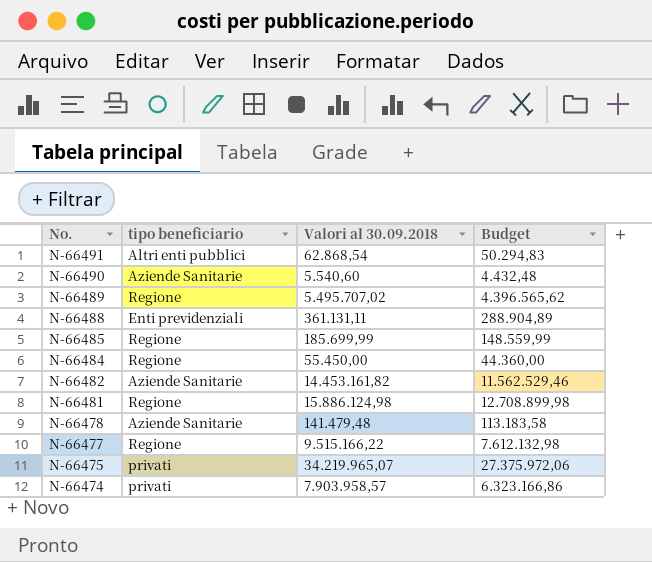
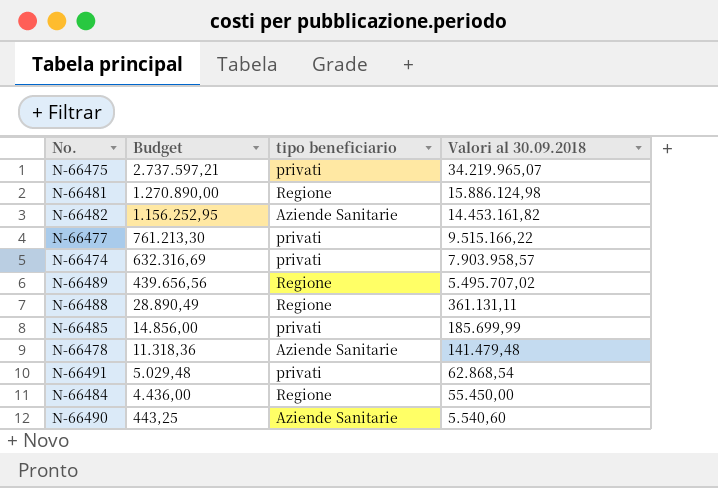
row order: No. descending -> Budget descending
column Budget | formula: [Valori al 30.09.2018] * 0,8 -> [Valori al 30.09.2018] * 0,08
column Budget | position: 4 -> 2
N-66477 | tipo beneficiario: Regione -> privati
N-66488 | tipo beneficiario: Enti previdenziali -> Regione
N-66485 | tipo beneficiario: Regione -> privati
N-66491 | tipo beneficiario: Altri enti pubblici -> privati

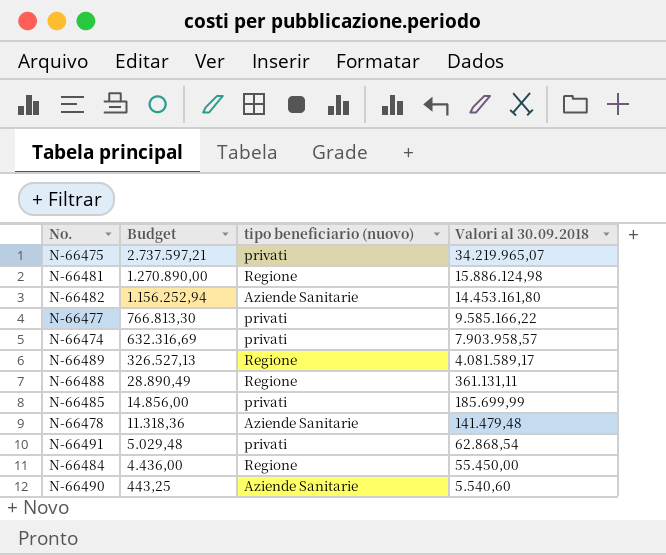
column name: tipo beneficiario -> tipo beneficiario (nuovo)
N-66482 | Budget: 1.156.252,95 -> 1.156.252,94
N-66482 | Valori al 30.09.2018: 14.453.161,82 -> 14.453.161,80
N-66477 | Budget: 761.213,30 -> 766.813,30
N-66477 | Valori al 30.09.2018: 9.515.166,22 -> 9.585.166,22
N-66489 | Budget: 439.656,56 -> 326.527,13
N-66489 | Valori al 30.09.2018: 5.495.707,02 -> 4.081.589,17

